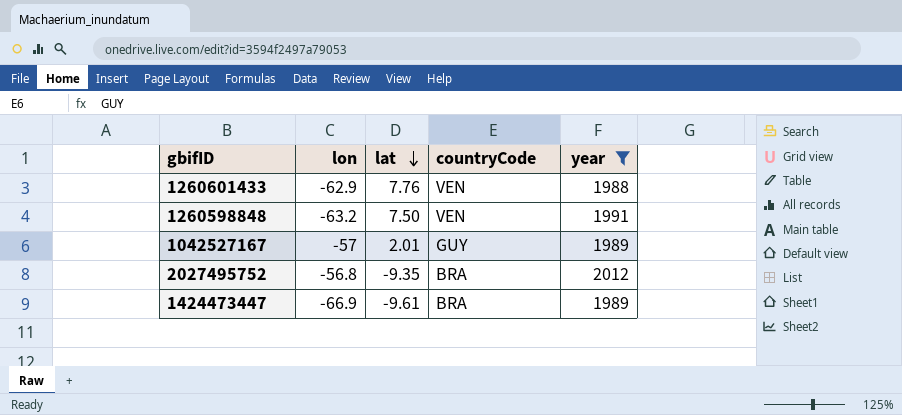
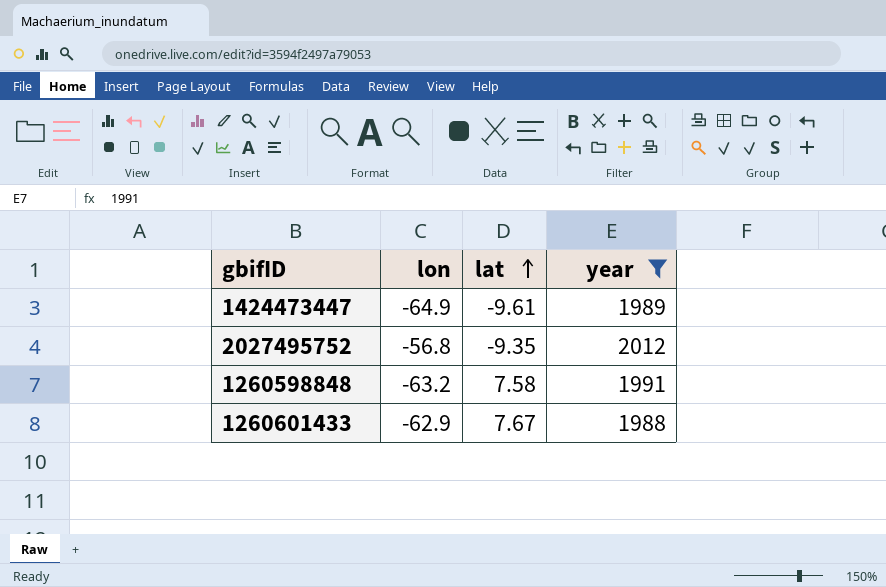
row order: lat descending -> lat ascending
column countryCode | position: 4 -> none
row 1042527167: -57 | 2.01 | GUY | 1989 -> none
1424473447 | lon: -66.9 -> -64.9
1260598848 | lat: 7.50 -> 7.58
1260601433 | lat: 7.76 -> 7.67

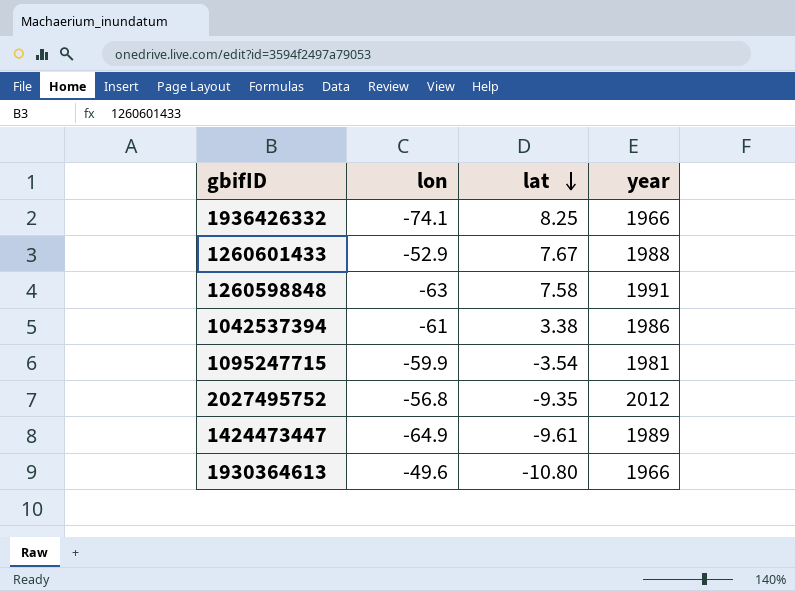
filter: year >= 1988 -> none
row order: lat ascending -> lat descending
1260601433 | lon: -62.9 -> -52.9
1260598848 | lon: -63.2 -> -63

